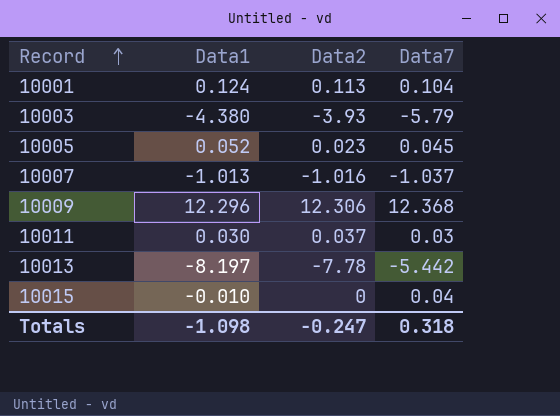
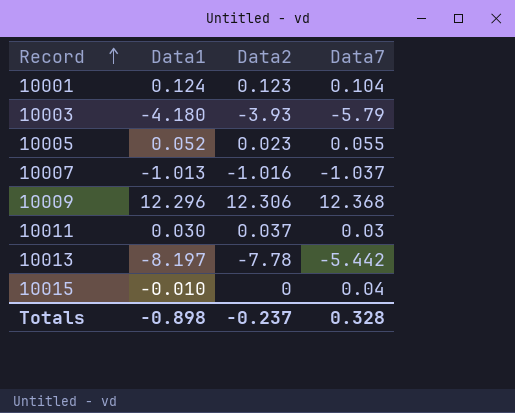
10001 | Data2: 0.113 -> 0.123
10003 | Data1: -4.380 -> -4.180
10005 | Data7: 0.045 -> 0.055
Totals | Data1: -1.098 -> -0.898
Totals | Data2: -0.247 -> -0.237
Totals | Data7: 0.318 -> 0.328

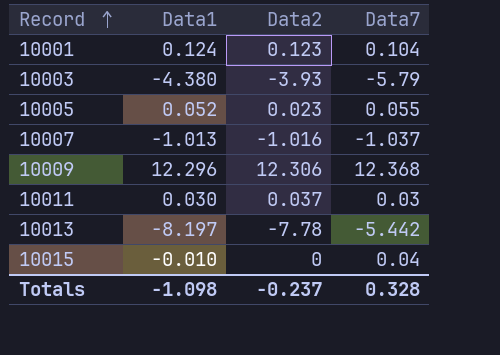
10003 | Data1: -4.180 -> -4.380
Totals | Data1: -0.898 -> -1.098

